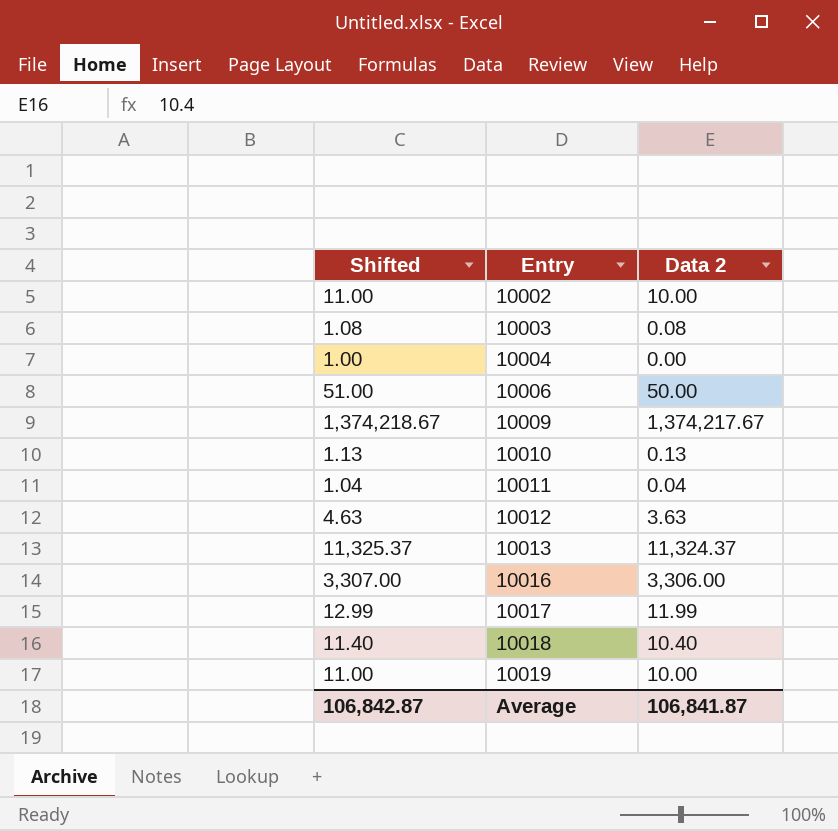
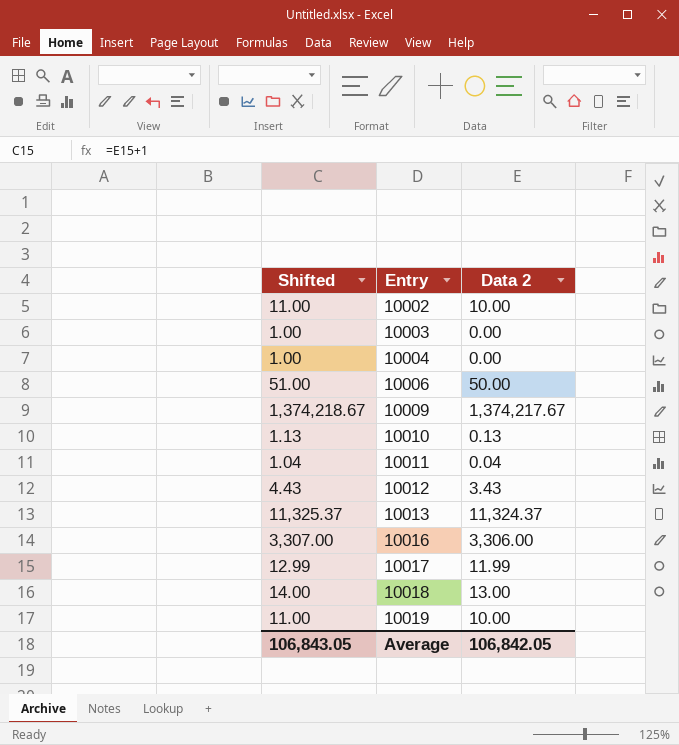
10003 | Shifted: 1.08 -> 1.00
10003 | Data 2: 0.08 -> 0.00
10012 | Shifted: 4.63 -> 4.43
10012 | Data 2: 3.63 -> 3.43
10018 | Shifted: 11.40 -> 14.00
10018 | Data 2: 10.40 -> 13.00
Average | Shifted: 106,842.87 -> 106,843.05
Average | Data 2: 106,841.87 -> 106,842.05

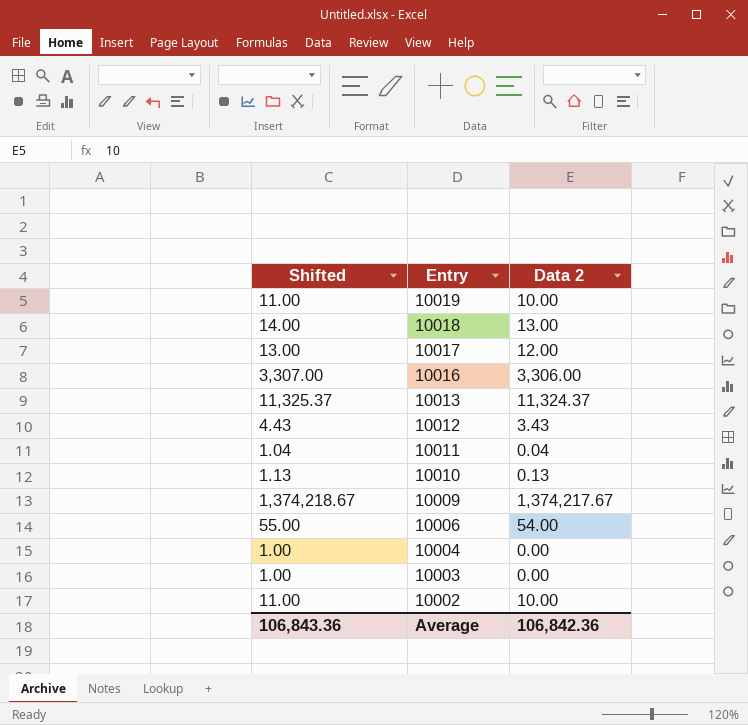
row order: Entry ascending -> Entry descending
10017 | Shifted: 12.99 -> 13.00
10017 | Data 2: 11.99 -> 12.00
10006 | Shifted: 51.00 -> 55.00
10006 | Data 2: 50.00 -> 54.00
Average | Shifted: 106,843.05 -> 106,843.36
Average | Data 2: 106,842.05 -> 106,842.36

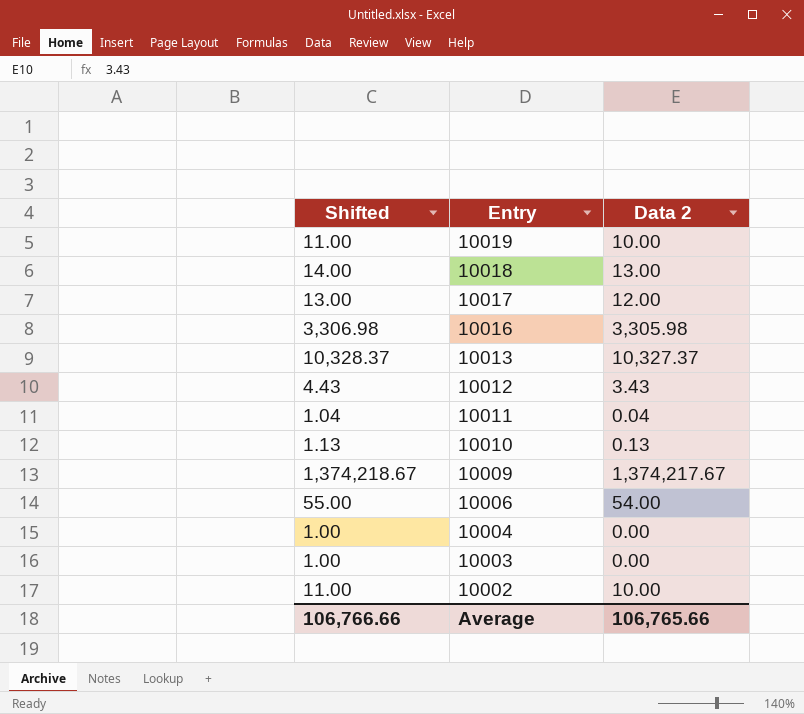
10016 | Shifted: 3,307.00 -> 3,306.98
10016 | Data 2: 3,306.00 -> 3,305.98
10013 | Shifted: 11,325.37 -> 10,328.37
10013 | Data 2: 11,324.37 -> 10,327.37
Average | Shifted: 106,843.36 -> 106,766.66
Average | Data 2: 106,842.36 -> 106,765.66

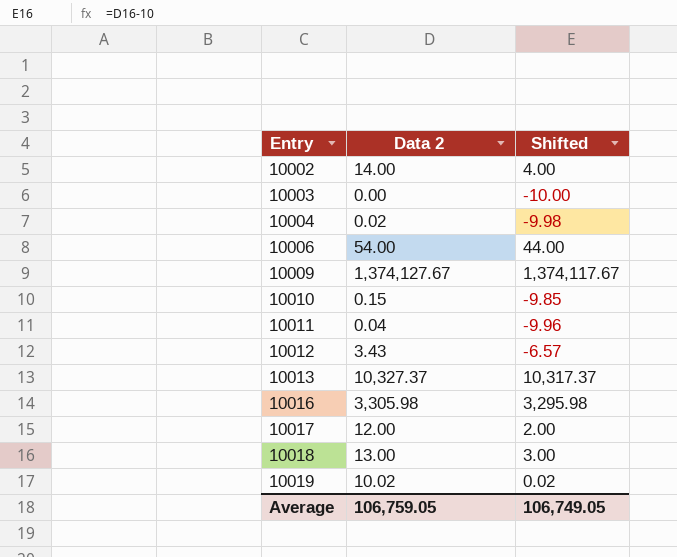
row order: Entry descending -> Entry ascending
column Shifted | formula: [Data 2] + 1 -> [Data 2] - 10
column Shifted | position: 1 -> 3
10002 | Data 2: 10.00 -> 14.00
10004 | Data 2: 0.00 -> 0.02
10009 | Data 2: 1,374,217.67 -> 1,374,127.67
10010 | Data 2: 0.13 -> 0.15
10019 | Data 2: 10.00 -> 10.02
Average | Data 2: 106,765.66 -> 106,759.05
Average | Shifted: 106,766.66 -> 106,749.05

